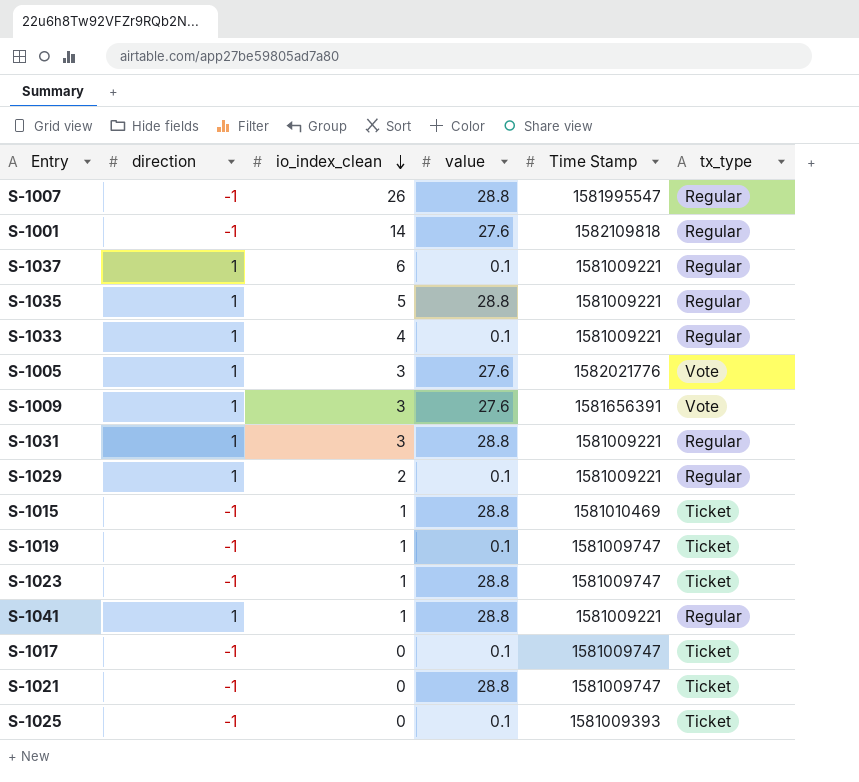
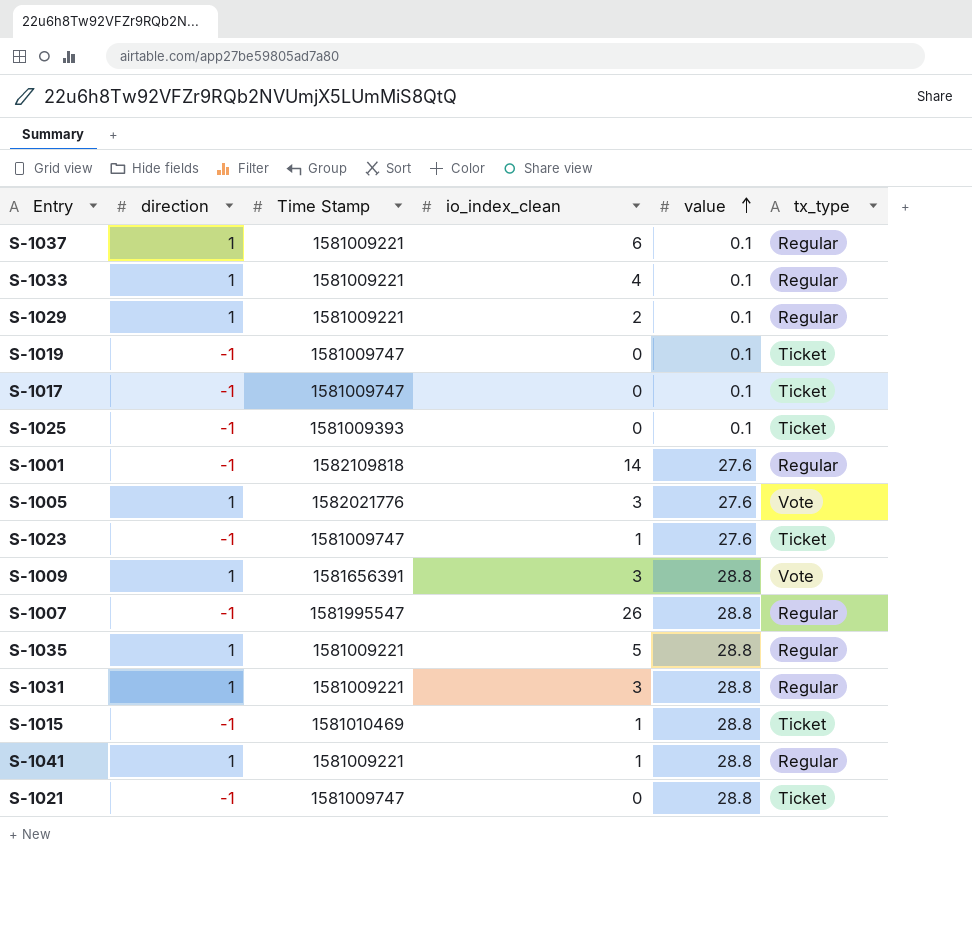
row order: io_index_clean descending -> value ascending
column Time Stamp | position: 5 -> 3
S-1019 | io_index_clean: 1 -> 0
S-1023 | value: 28.8 -> 27.6
S-1009 | value: 27.6 -> 28.8

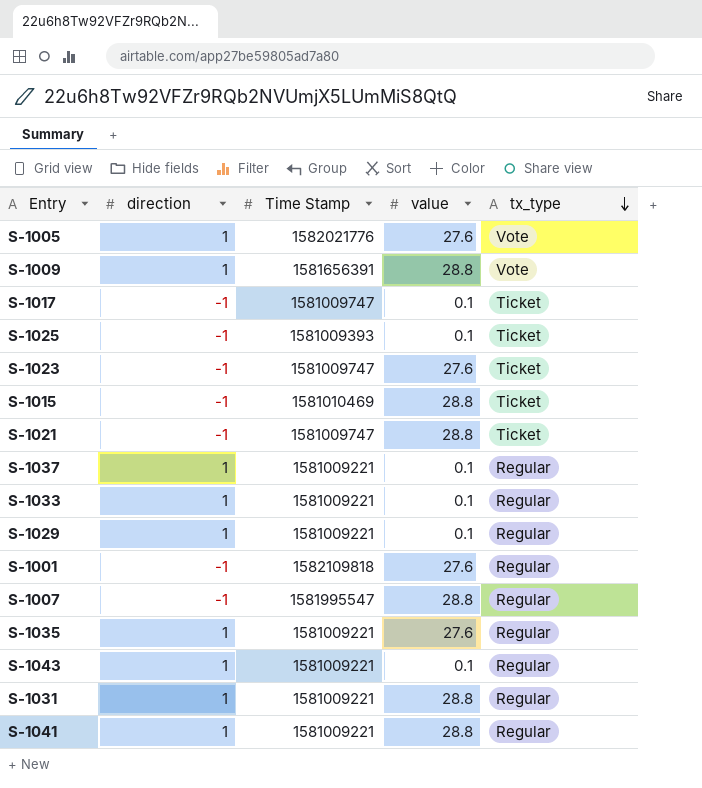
row order: value ascending -> tx_type descending
column io_index_clean | position: 4 -> none
row S-1019: -1 | 1581009747 | 0 | 0.1 | Ticket -> none
S-1035 | value: 28.8 -> 27.6
row S-1043: none -> 1 | 1581009221 | 0.1 | Regular

